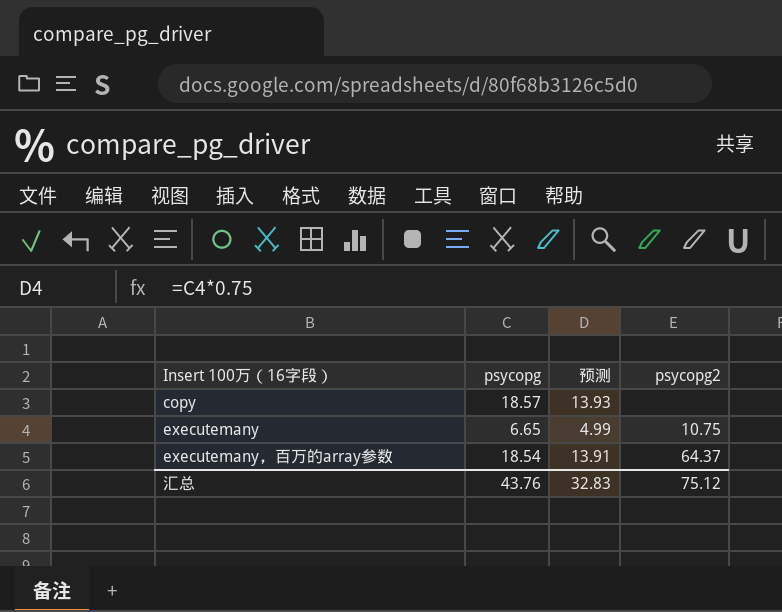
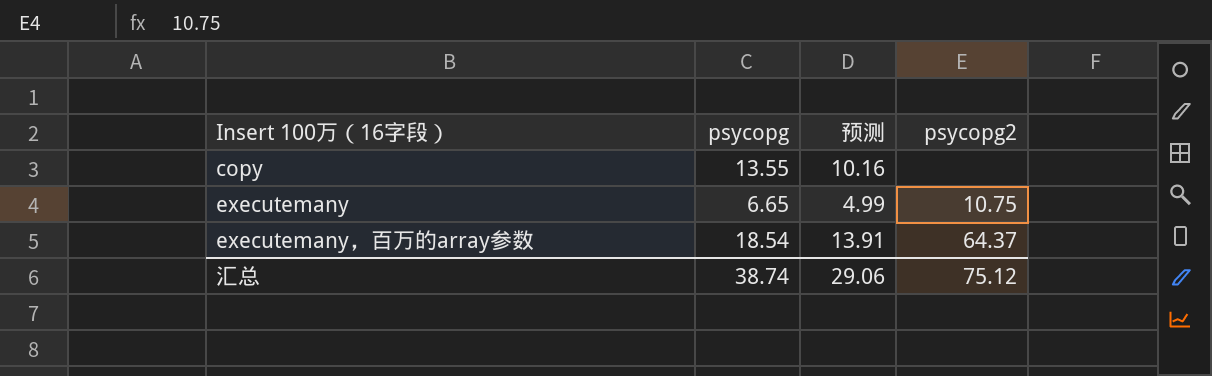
copy | psycopg: 18.57 -> 13.55
copy | 预测: 13.93 -> 10.16
汇总 | psycopg: 43.76 -> 38.74
汇总 | 预测: 32.83 -> 29.06

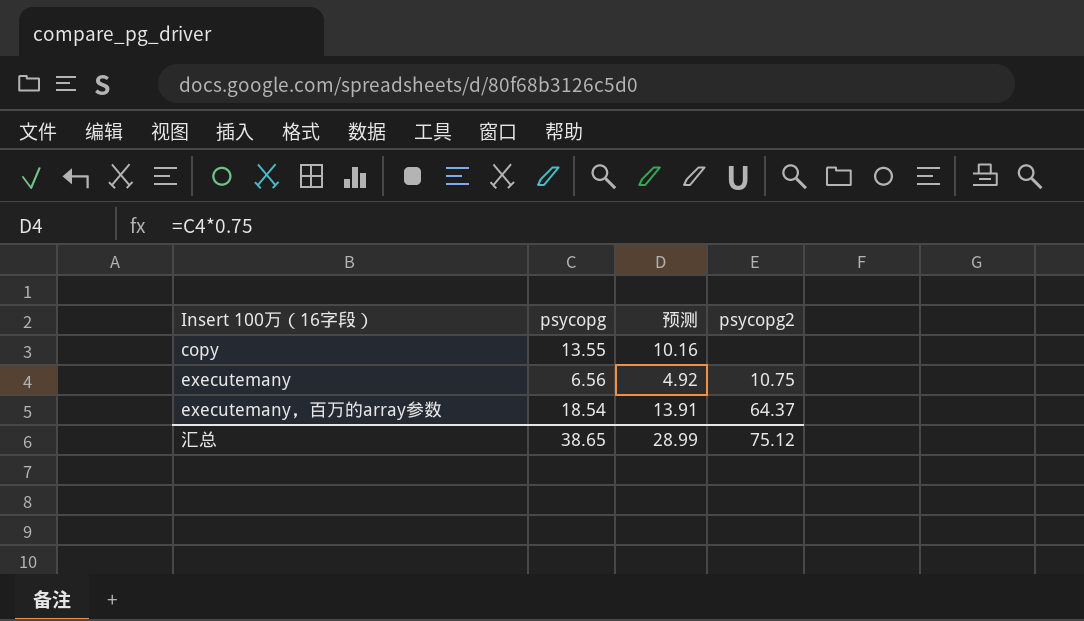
executemany | psycopg: 6.65 -> 6.56
executemany | 预测: 4.99 -> 4.92
汇总 | psycopg: 38.74 -> 38.65
汇总 | 预测: 29.06 -> 28.99

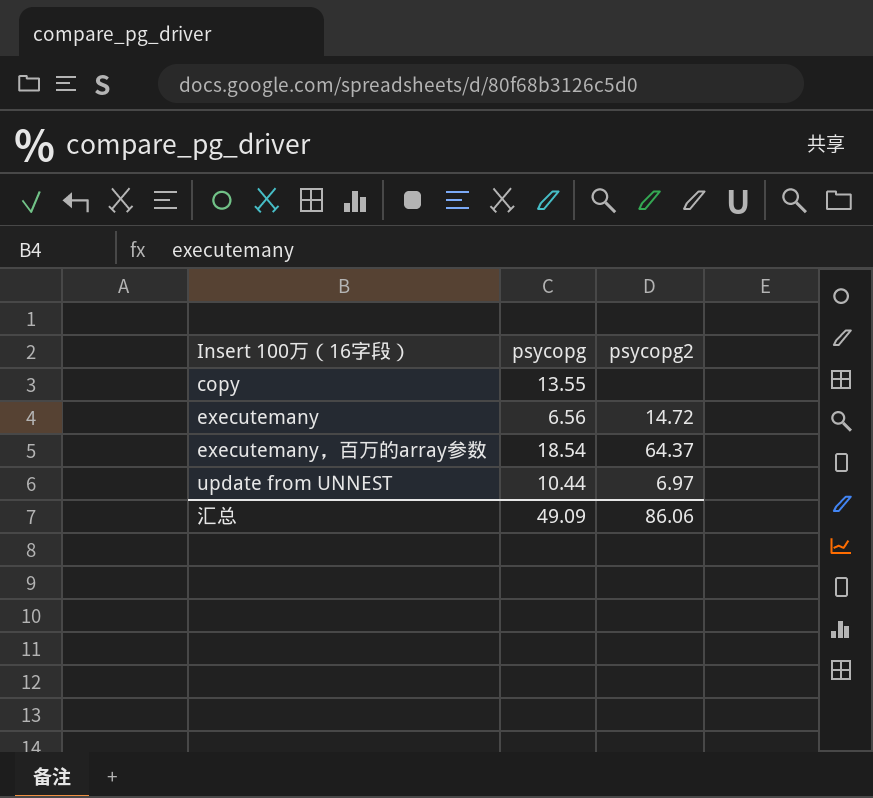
column 预测 | formula: [psycopg] * 0.75 -> none
executemany | psycopg2: 10.75 -> 14.72
row update from UNNEST: none -> 10.44 | 6.97
汇总 | psycopg: 38.65 -> 49.09
汇总 | psycopg2: 75.12 -> 86.06

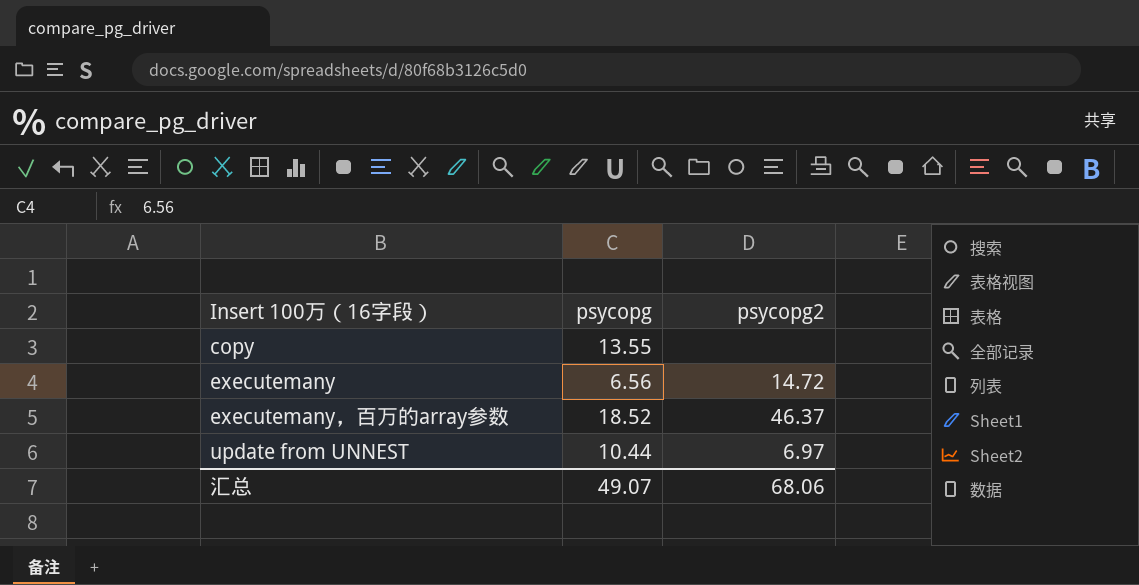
executemany，百万的array参数 | psycopg: 18.54 -> 18.52
executemany，百万的array参数 | psycopg2: 64.37 -> 46.37
汇总 | psycopg: 49.09 -> 49.07
汇总 | psycopg2: 86.06 -> 68.06

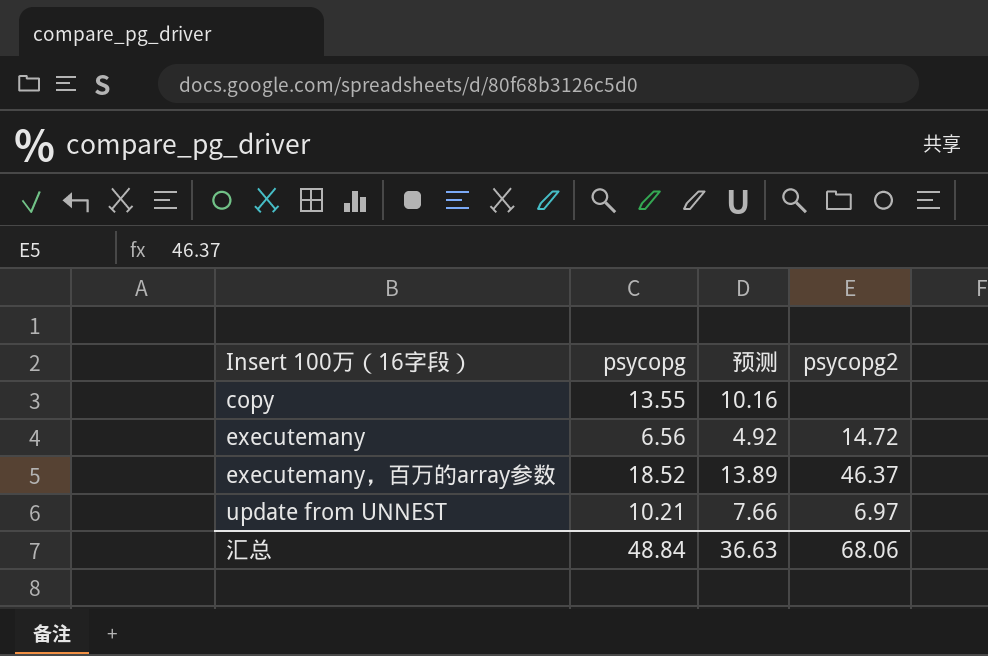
column 预测 | formula: none -> [psycopg] * 0.75
update from UNNEST | psycopg: 10.44 -> 10.21
汇总 | psycopg: 49.07 -> 48.84

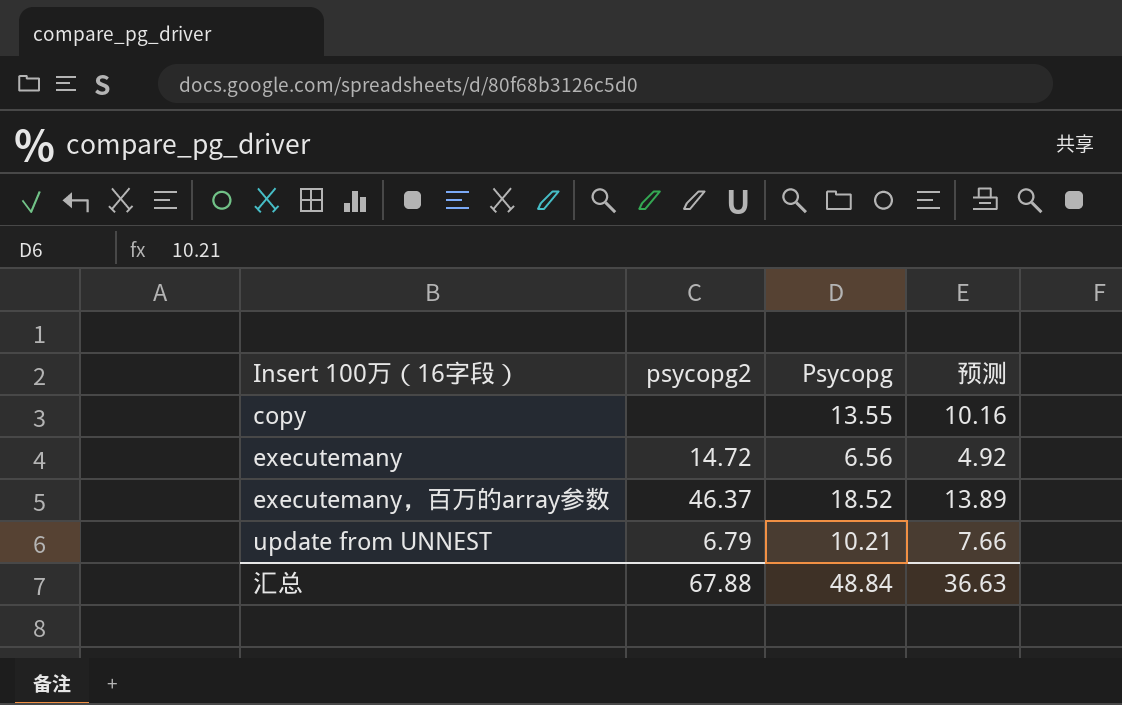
column psycopg2 | position: 4 -> 2
column name: psycopg -> Psycopg
update from UNNEST | psycopg2: 6.97 -> 6.79
汇总 | psycopg2: 68.06 -> 67.88

